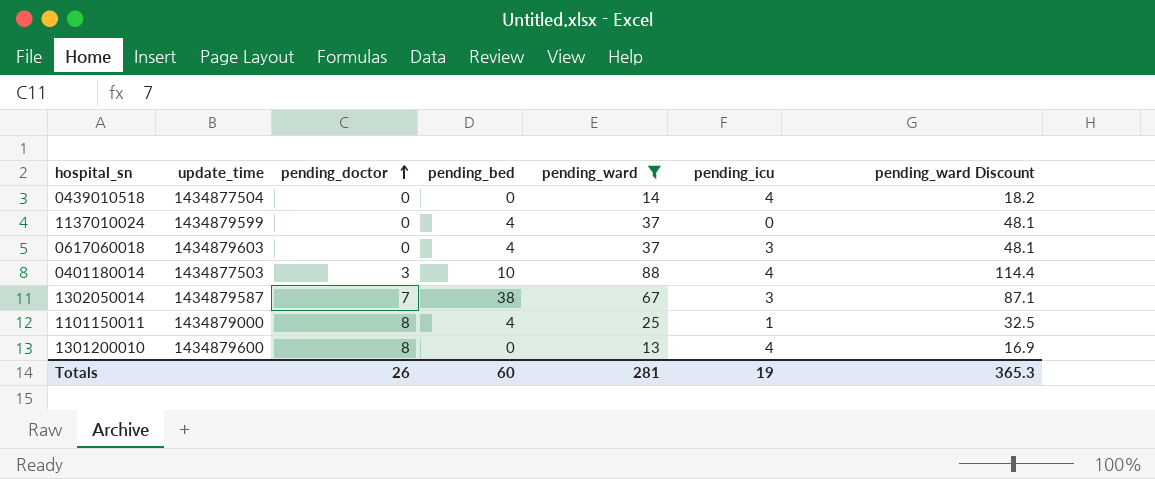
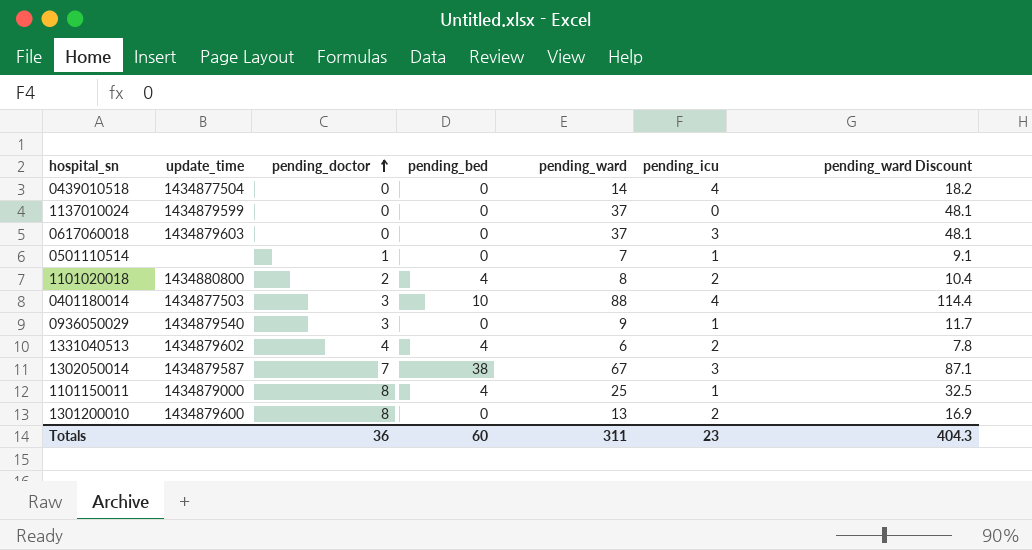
filter: pending_ward >= 13 -> none
1137010024 | pending_bed: 4 -> 0
0617060018 | pending_bed: 4 -> 0
1301200010 | pending_icu: 4 -> 2
Totals | pending_doctor: 26 -> 36
Totals | pending_ward: 281 -> 311
Totals | pending_icu: 19 -> 23
Totals | pending_ward Discount: 365.3 -> 404.3

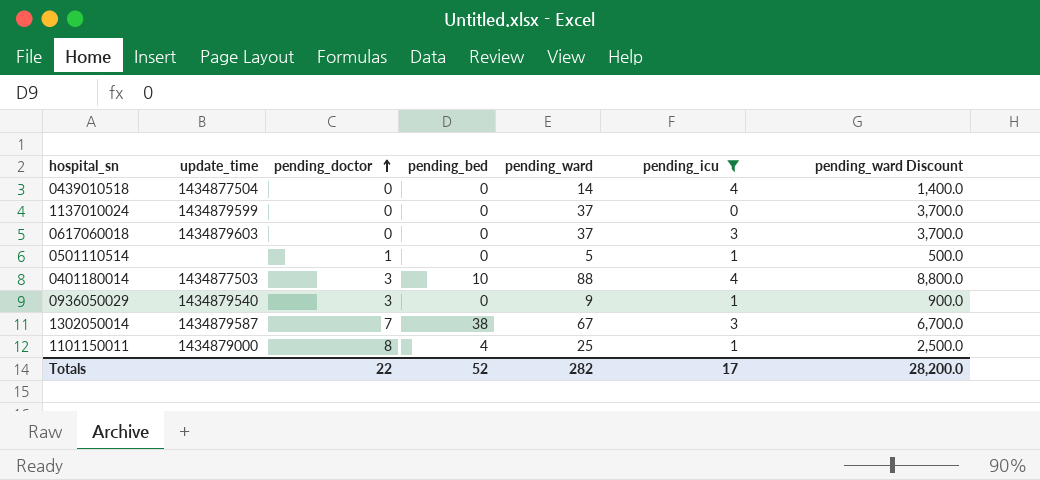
filter: none -> pending_icu != 2
column pending_ward Discount | formula: [pending_ward] * 1.3 -> [pending_ward] * 100
0501110514 | pending_ward: 7 -> 5
Totals | pending_doctor: 36 -> 22
Totals | pending_bed: 60 -> 52
Totals | pending_ward: 311 -> 282
Totals | pending_icu: 23 -> 17
Totals | pending_ward Discount: 404.3 -> 28,200.0

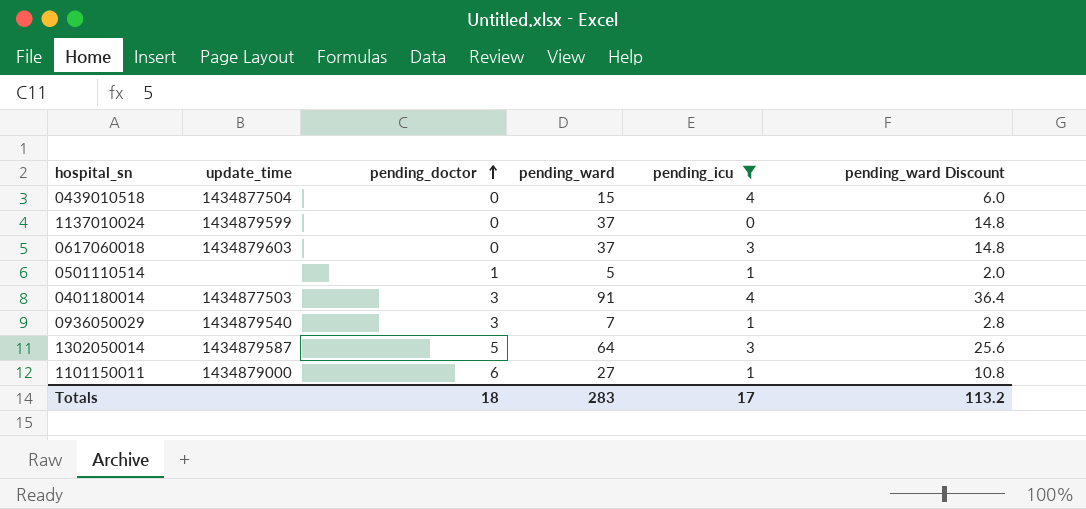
column pending_bed | position: 4 -> none
column pending_ward Discount | formula: [pending_ward] * 100 -> [pending_ward] * 0.4
0439010518 | pending_ward: 14 -> 15
0401180014 | pending_ward: 88 -> 91
0936050029 | pending_ward: 9 -> 7
1302050014 | pending_doctor: 7 -> 5
1302050014 | pending_ward: 67 -> 64
1101150011 | pending_doctor: 8 -> 6
1101150011 | pending_ward: 25 -> 27
Totals | pending_doctor: 22 -> 18
Totals | pending_ward: 282 -> 283
Totals | pending_ward Discount: 28,200.0 -> 113.2

